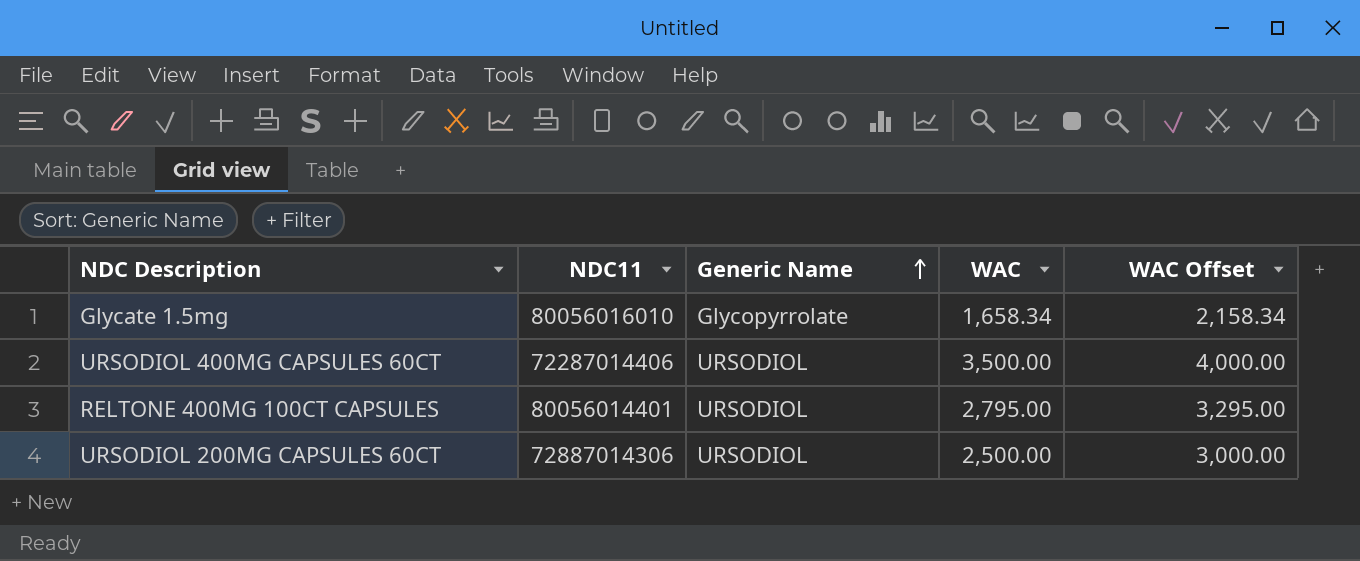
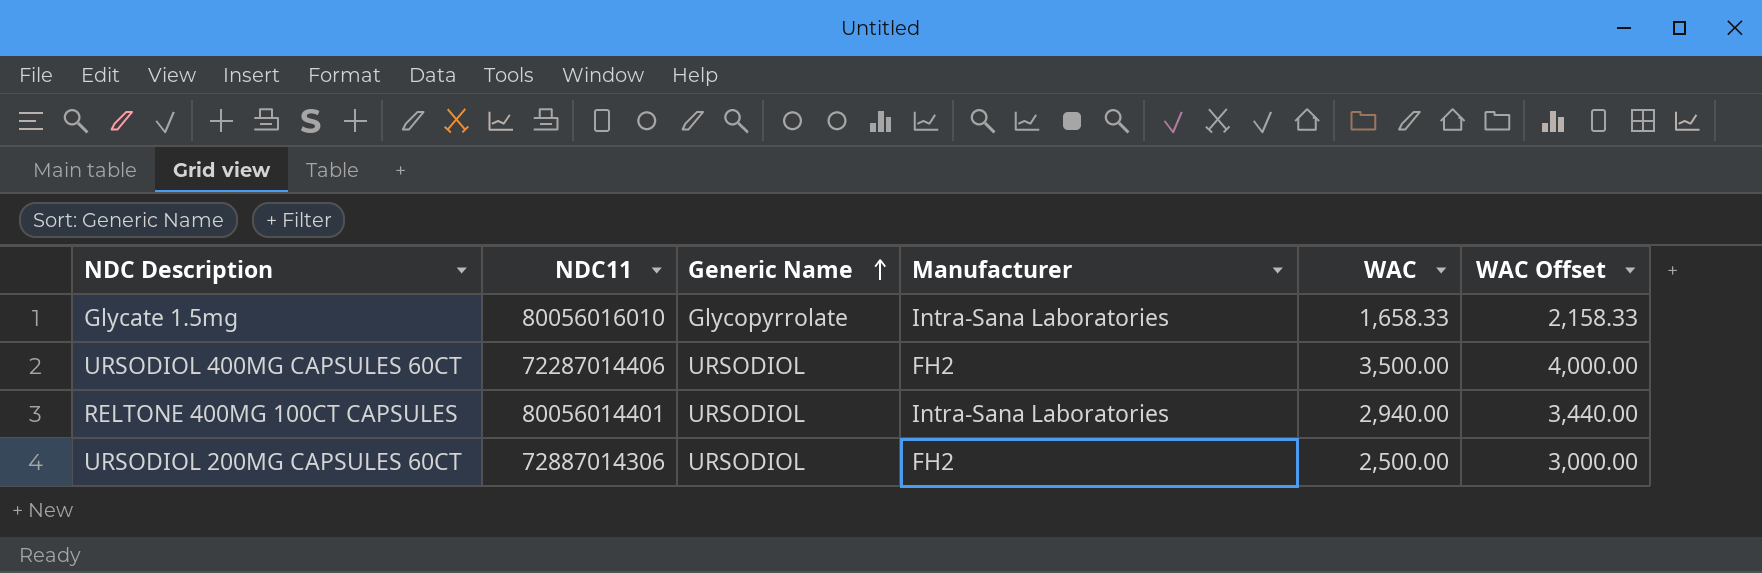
column Manufacturer | position: none -> 4
Glycate 1.5mg | WAC: 1,658.34 -> 1,658.33
Glycate 1.5mg | WAC Offset: 2,158.34 -> 2,158.33
RELTONE 400MG 100CT CAPSULES | WAC: 2,795.00 -> 2,940.00
RELTONE 400MG 100CT CAPSULES | WAC Offset: 3,295.00 -> 3,440.00

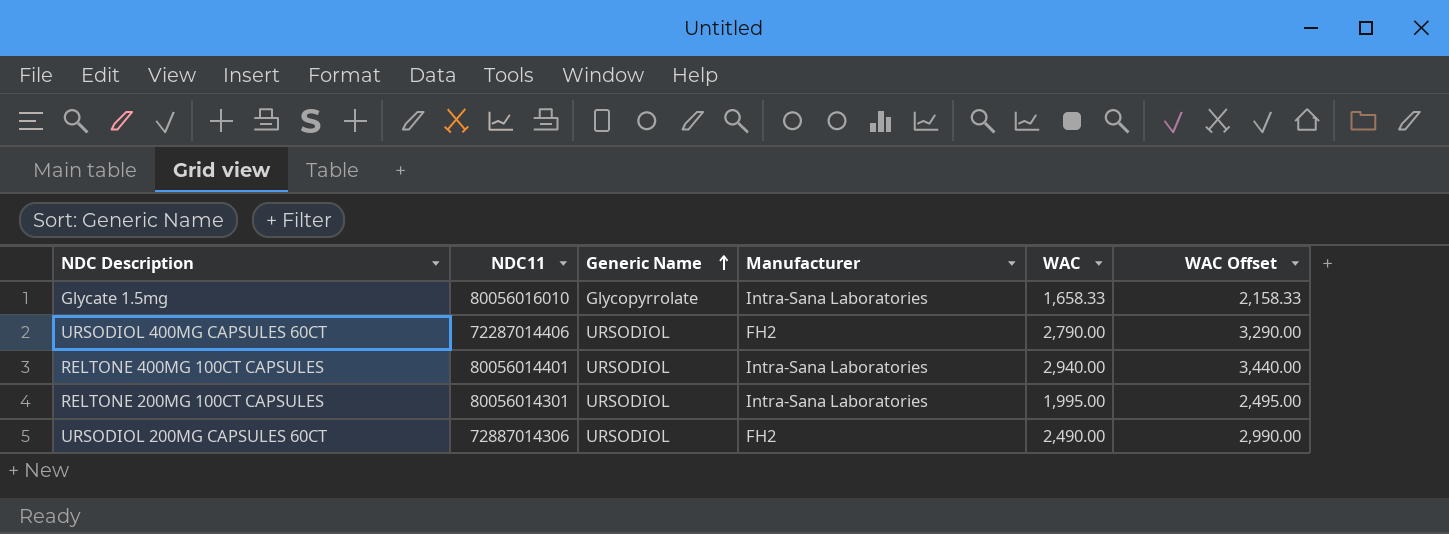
URSODIOL 400MG CAPSULES 60CT | WAC: 3,500.00 -> 2,790.00
URSODIOL 400MG CAPSULES 60CT | WAC Offset: 4,000.00 -> 3,290.00
row RELTONE 200MG 100CT CAPSULES: none -> 80056014301 | URSODIOL | Intra-Sana Laboratories | 1,995.00 | 2,495.00
URSODIOL 200MG CAPSULES 60CT | WAC: 2,500.00 -> 2,490.00
URSODIOL 200MG CAPSULES 60CT | WAC Offset: 3,000.00 -> 2,990.00

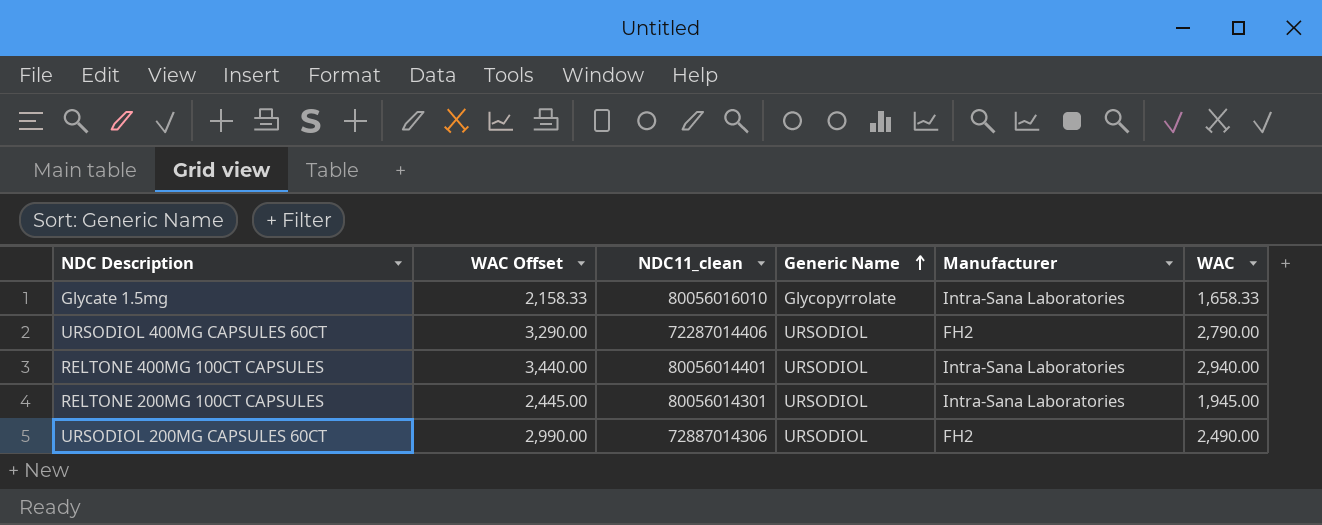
column WAC Offset | position: 6 -> 2
column name: NDC11 -> NDC11_clean
RELTONE 200MG 100CT CAPSULES | WAC Offset: 2,495.00 -> 2,445.00
RELTONE 200MG 100CT CAPSULES | WAC: 1,995.00 -> 1,945.00

